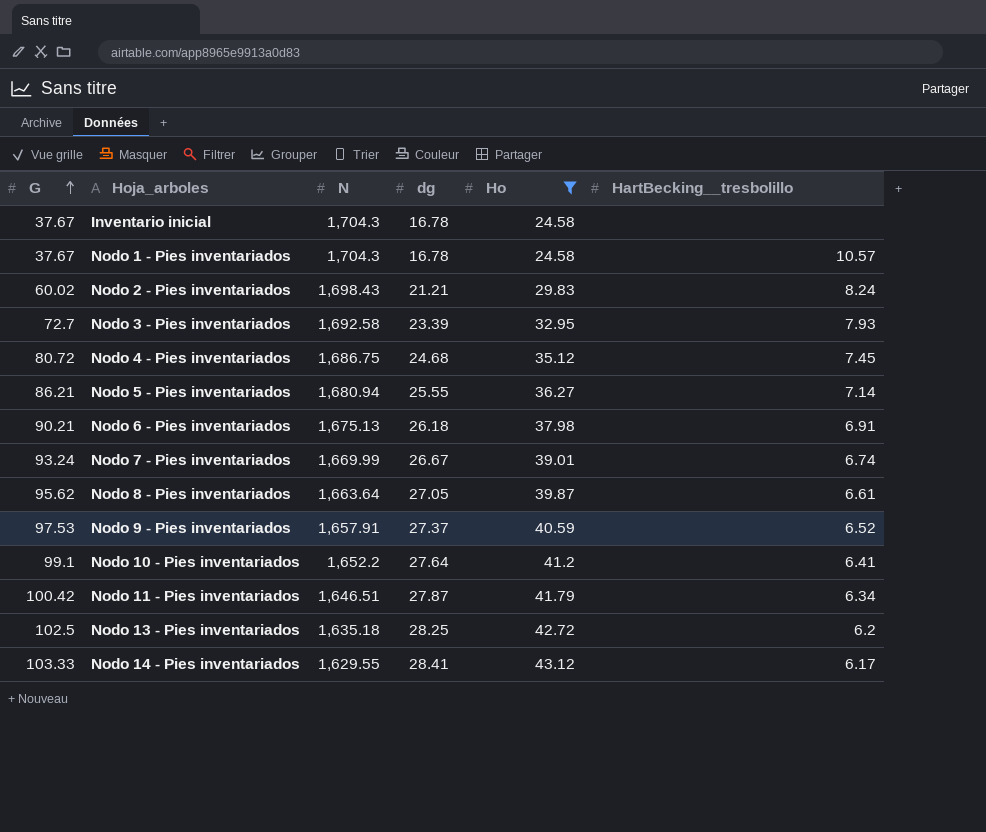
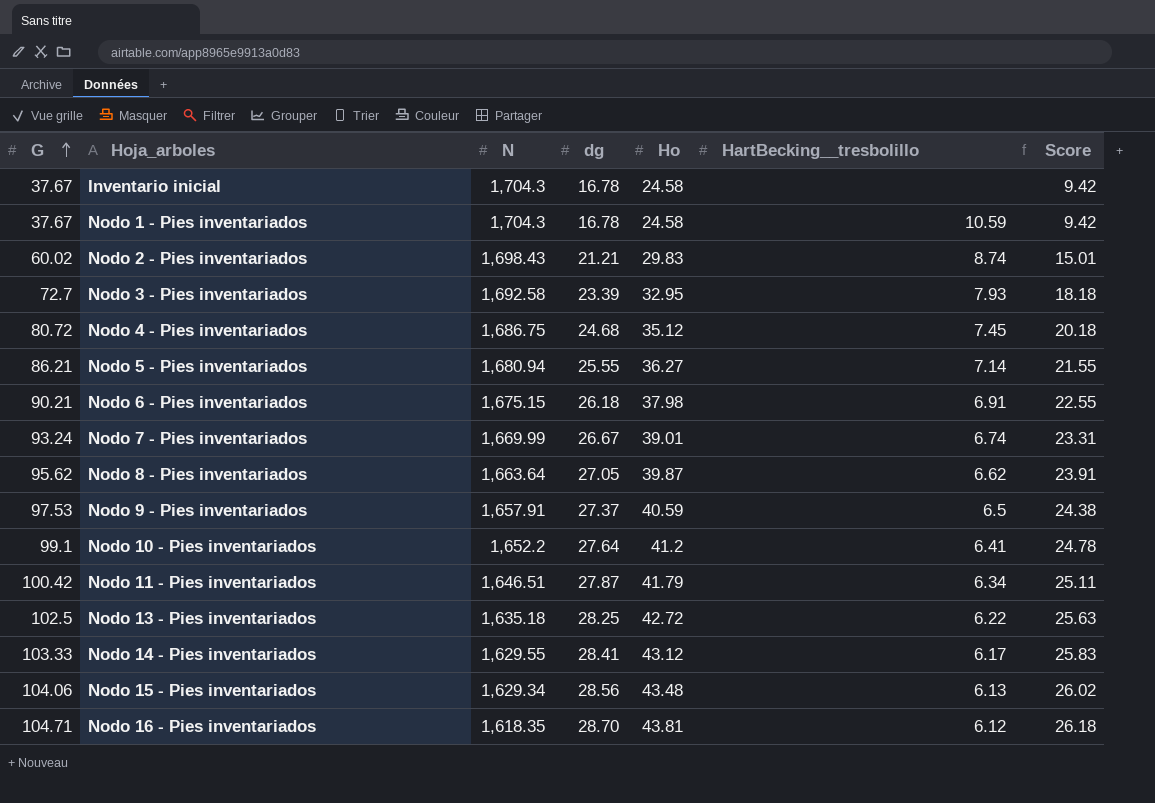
filter: Ho <= 43.12 -> none
column Score | formula: none -> [G] * 0.25
Nodo 1 - Pies inventariados | HartBecking__tresbolillo: 10.57 -> 10.59
Nodo 2 - Pies inventariados | HartBecking__tresbolillo: 8.24 -> 8.74
Nodo 6 - Pies inventariados | N: 1,675.13 -> 1,675.15
Nodo 8 - Pies inventariados | HartBecking__tresbolillo: 6.61 -> 6.62
Nodo 9 - Pies inventariados | HartBecking__tresbolillo: 6.52 -> 6.5
Nodo 13 - Pies inventariados | HartBecking__tresbolillo: 6.2 -> 6.22

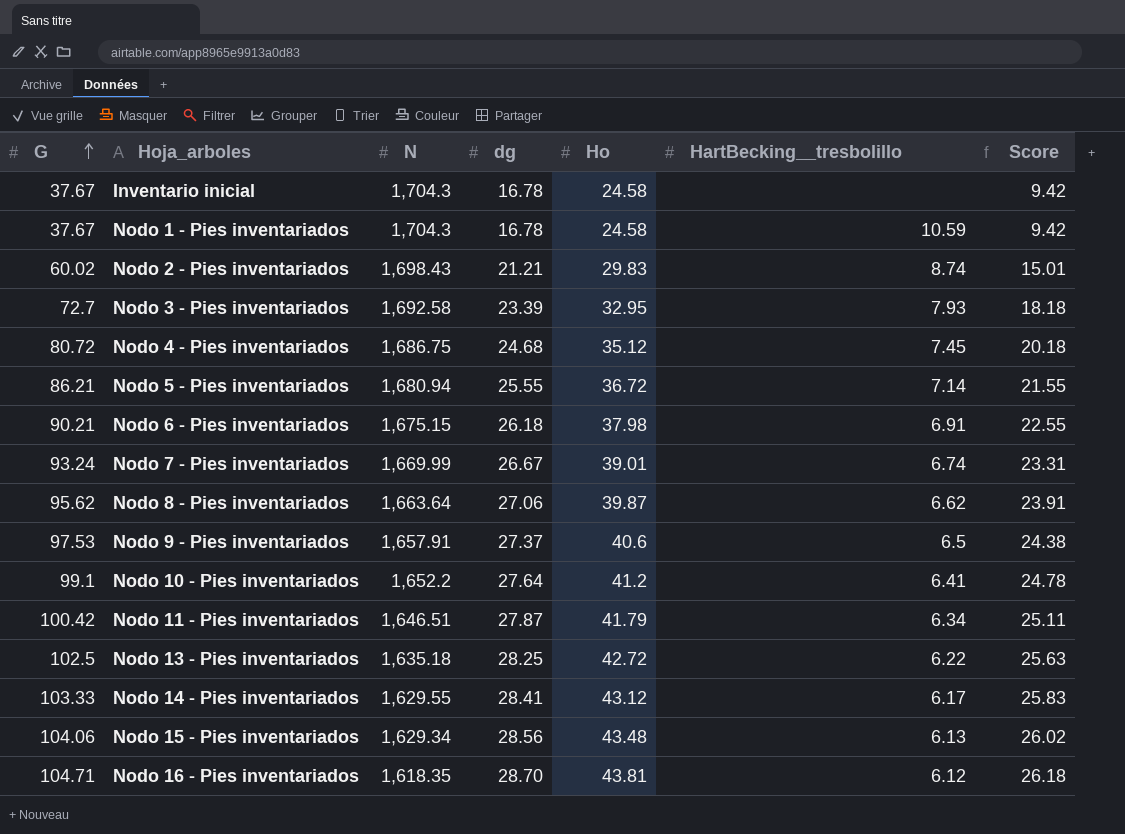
Nodo 5 - Pies inventariados | Ho: 36.27 -> 36.72
Nodo 8 - Pies inventariados | dg: 27.05 -> 27.06
Nodo 9 - Pies inventariados | Ho: 40.59 -> 40.6

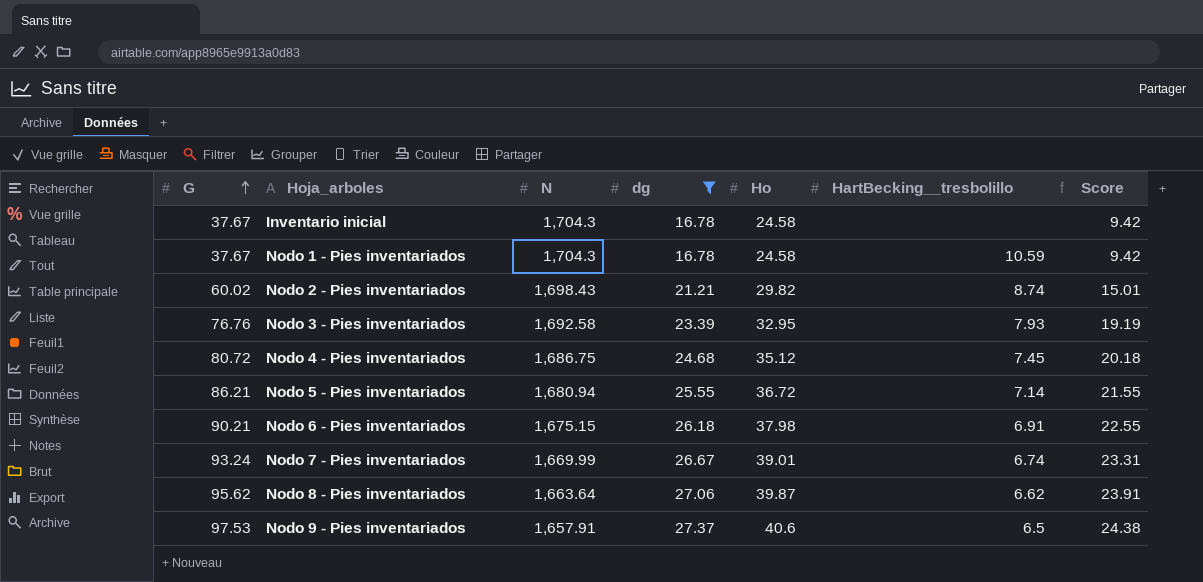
filter: none -> dg <= 27.37
Nodo 2 - Pies inventariados | Ho: 29.83 -> 29.82
Nodo 3 - Pies inventariados | G: 72.7 -> 76.76
Nodo 3 - Pies inventariados | Score: 18.18 -> 19.19

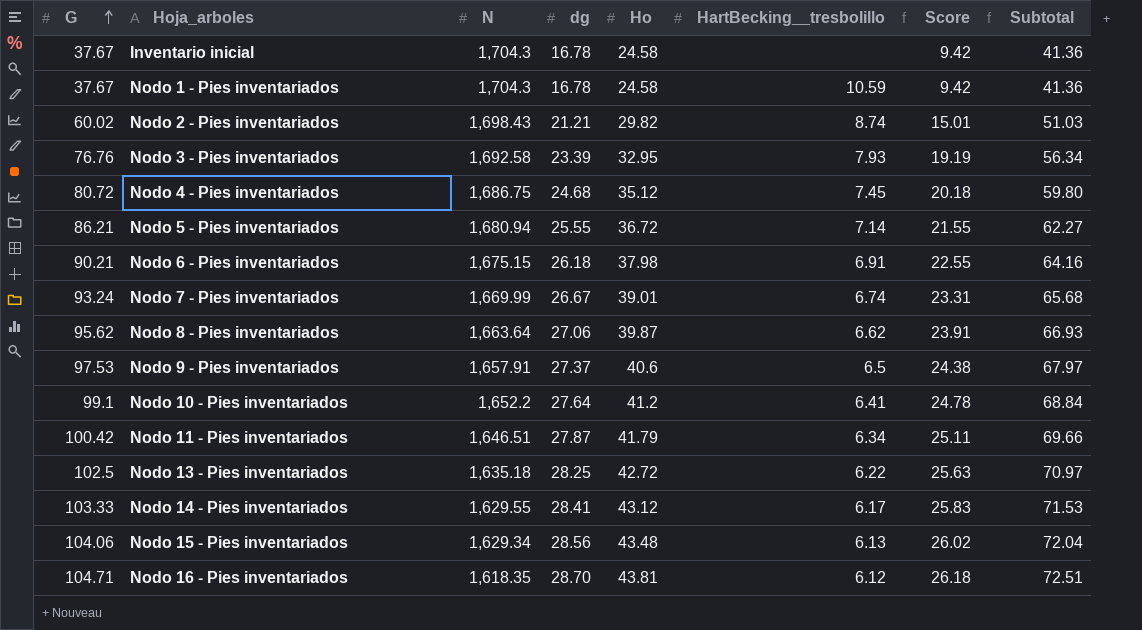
filter: dg <= 27.37 -> none
column Subtotal | formula: none -> [dg] + [Ho]

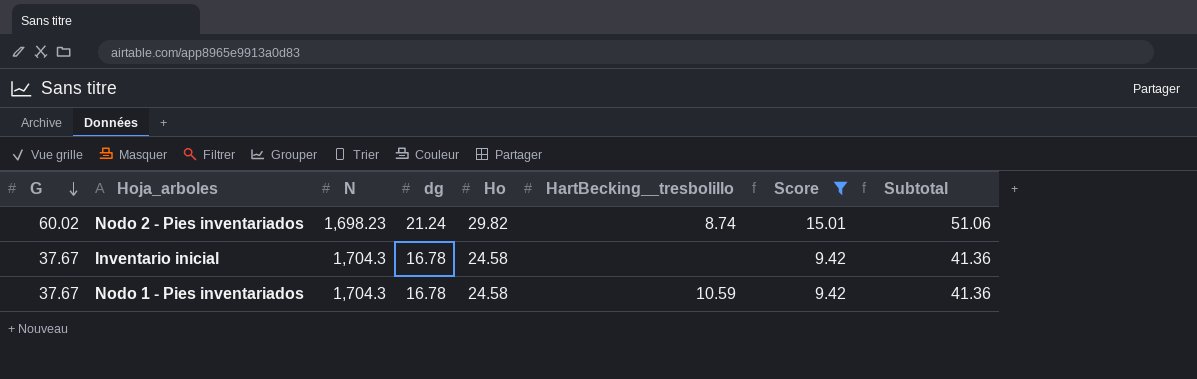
filter: none -> Score <= 15.01
row order: G ascending -> G descending
Nodo 2 - Pies inventariados | N: 1,698.43 -> 1,698.23
Nodo 2 - Pies inventariados | dg: 21.21 -> 21.24
Nodo 2 - Pies inventariados | Subtotal: 51.03 -> 51.06

